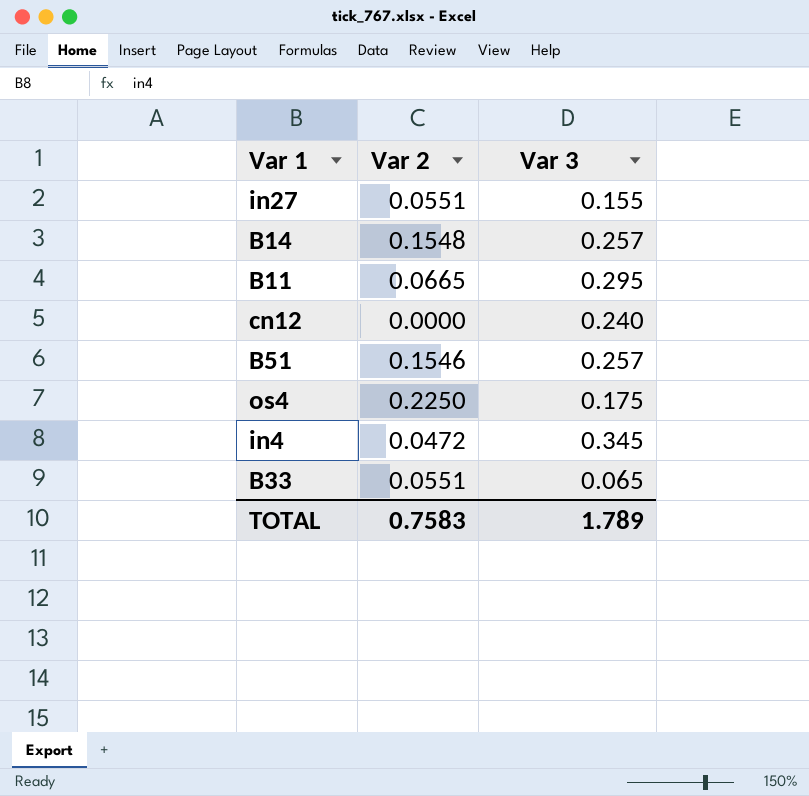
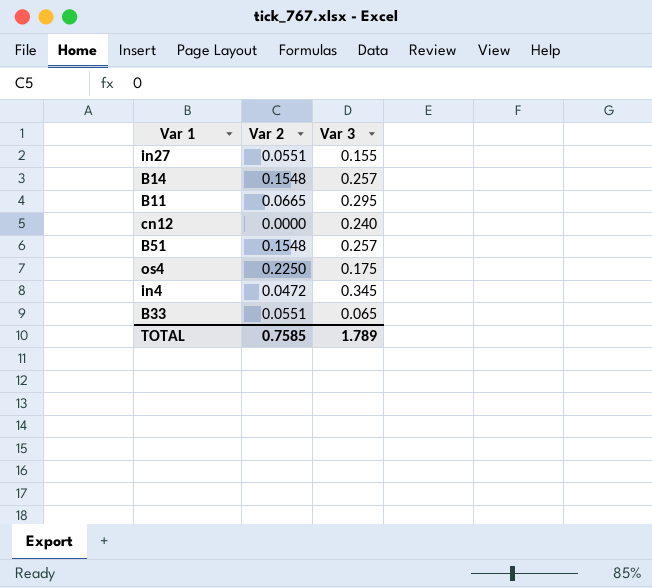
B51 | Var 2: 0.1546 -> 0.1548
TOTAL | Var 2: 0.7583 -> 0.7585

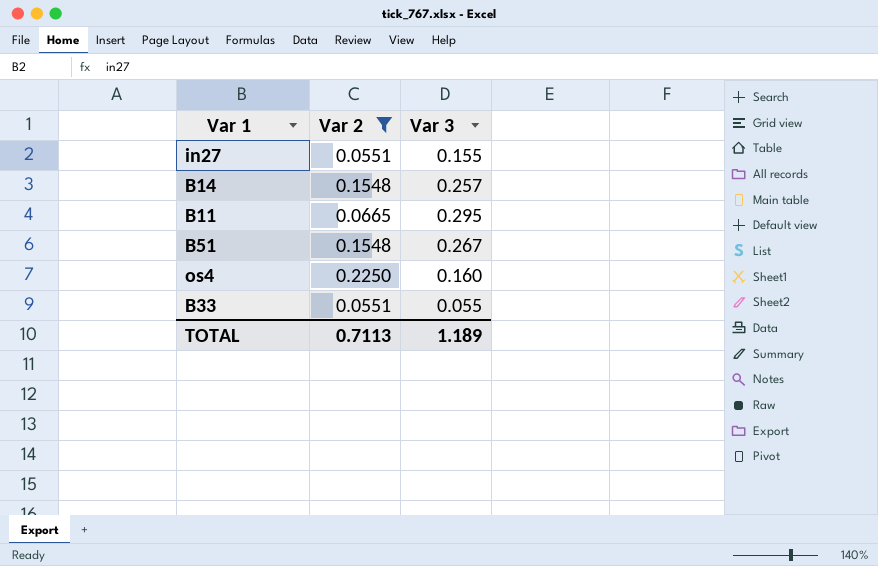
filter: none -> Var 2 >= 0.0551
B51 | Var 3: 0.257 -> 0.267
os4 | Var 3: 0.175 -> 0.160
B33 | Var 3: 0.065 -> 0.055
TOTAL | Var 2: 0.7585 -> 0.7113
TOTAL | Var 3: 1.789 -> 1.189

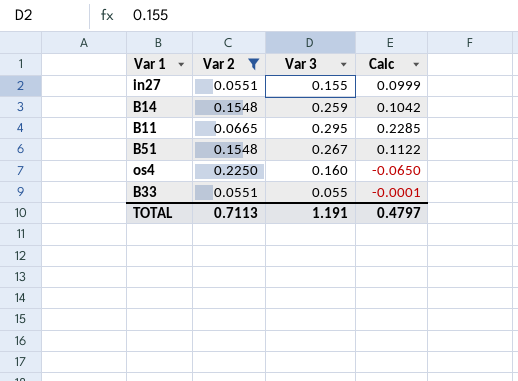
column Calc | formula: none -> [Var 3] - [Var 2]
B14 | Var 3: 0.257 -> 0.259
TOTAL | Var 3: 1.189 -> 1.191

